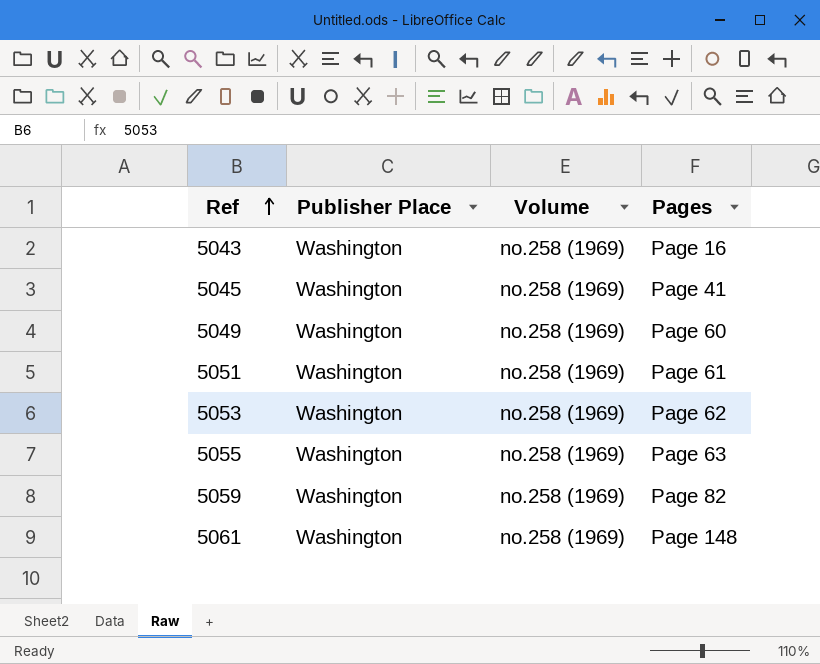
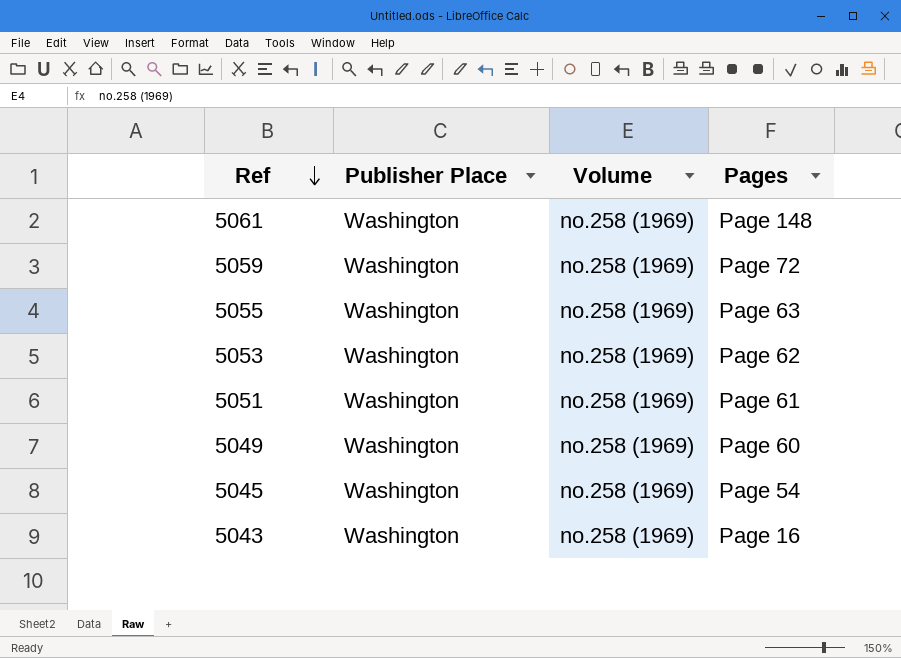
row order: Ref ascending -> Ref descending
5059 | Pages: Page 82 -> Page 72
5045 | Pages: Page 41 -> Page 54

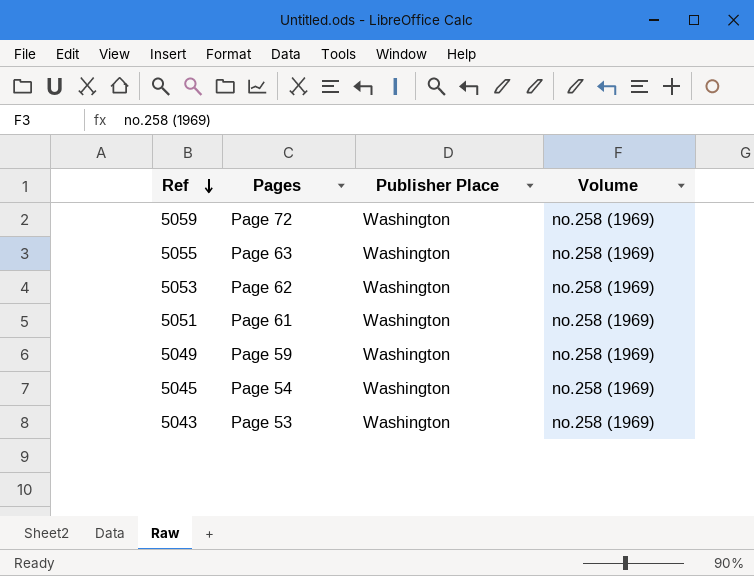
column Pages | position: 4 -> 2
row 5061: Washington | no.258 (1969) | Page 148 -> none
5049 | Pages: Page 60 -> Page 59
5043 | Pages: Page 16 -> Page 53

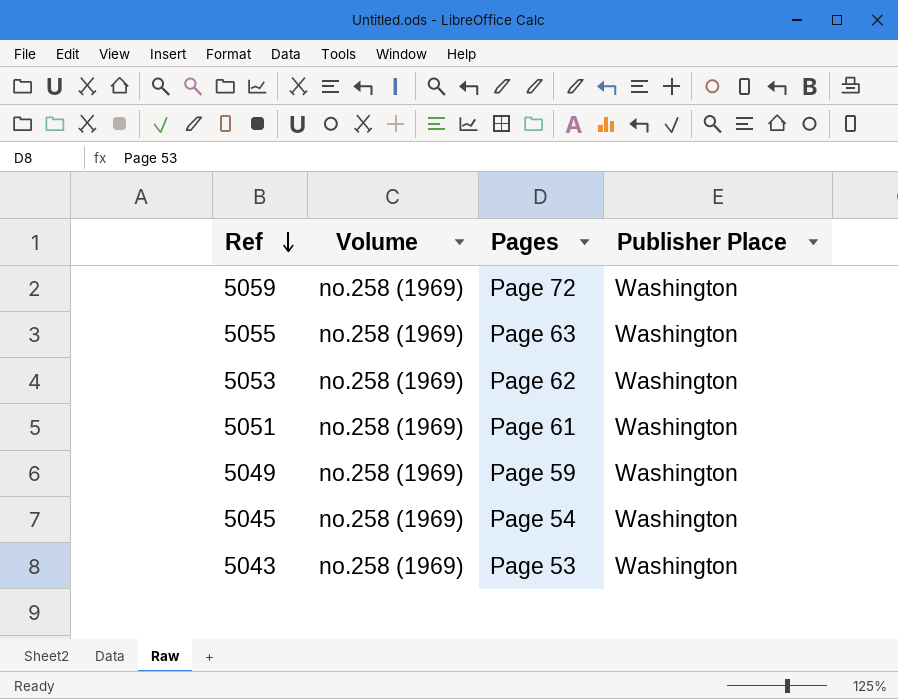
column Volume | position: 4 -> 2

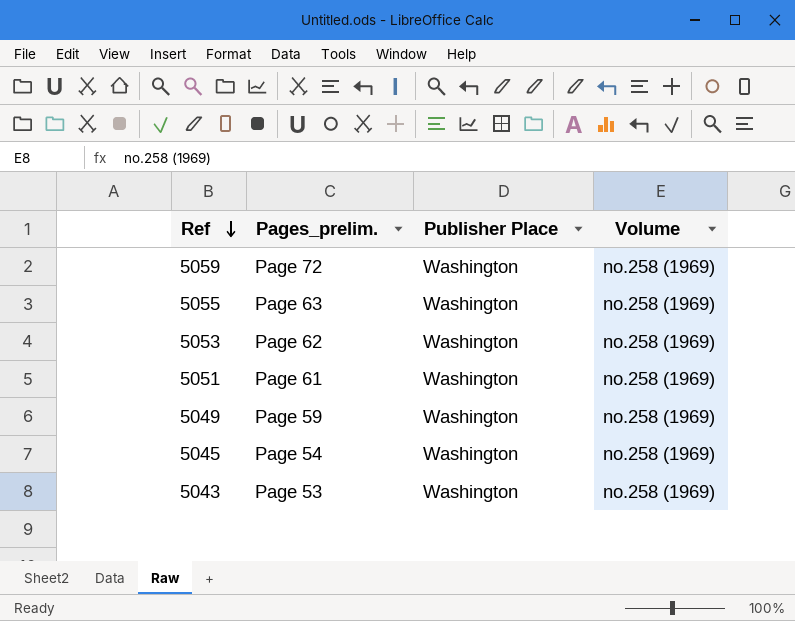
column name: Pages -> Pages_prelim.
column Volume | position: 2 -> 4

